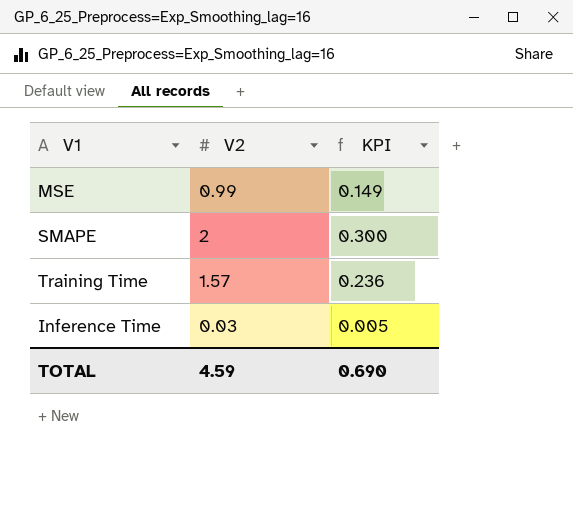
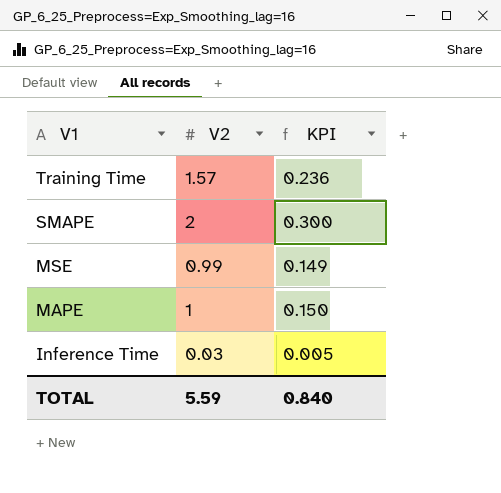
row order: none -> V1 descending
row MAPE: none -> 1 | 0.150
TOTAL | V2: 4.59 -> 5.59
TOTAL | KPI: 0.690 -> 0.840

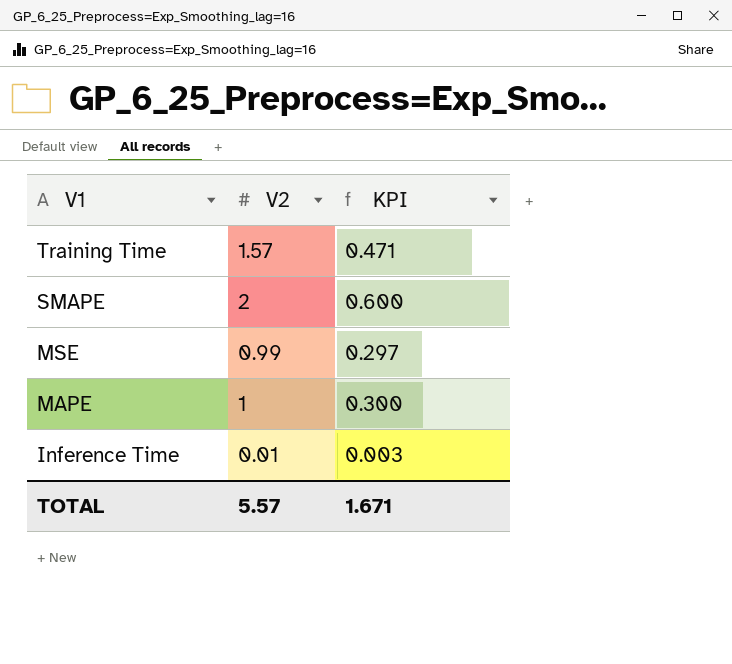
column KPI | formula: [V2] * 0.15 -> [V2] * 0.3
Inference Time | V2: 0.03 -> 0.01
TOTAL | V2: 5.59 -> 5.57
TOTAL | KPI: 0.840 -> 1.671

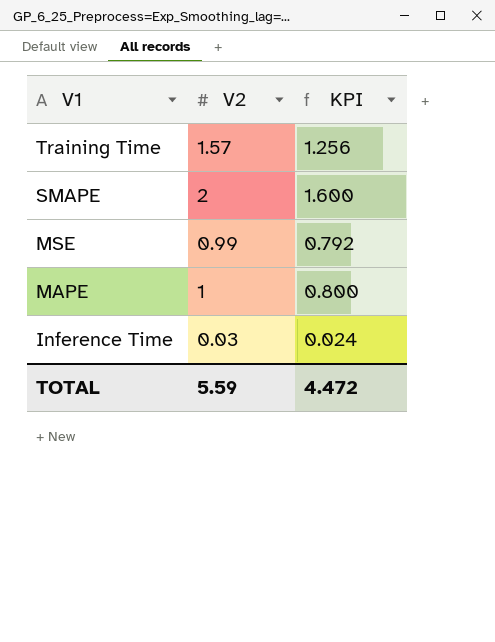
column KPI | formula: [V2] * 0.3 -> [V2] * 0.8
Inference Time | V2: 0.01 -> 0.03
TOTAL | V2: 5.57 -> 5.59
TOTAL | KPI: 1.671 -> 4.472

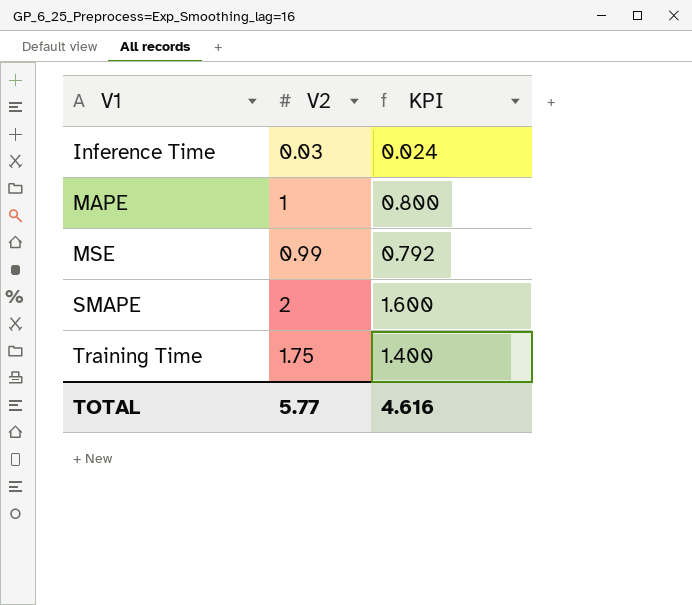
row order: V1 descending -> V1 ascending
Training Time | V2: 1.57 -> 1.75
Training Time | KPI: 1.256 -> 1.400
TOTAL | V2: 5.59 -> 5.77
TOTAL | KPI: 4.472 -> 4.616

